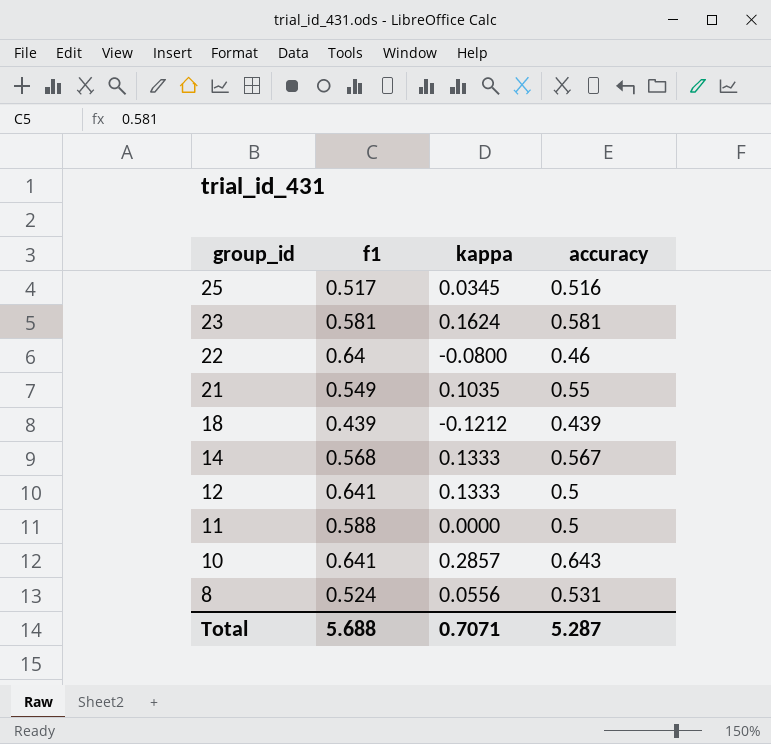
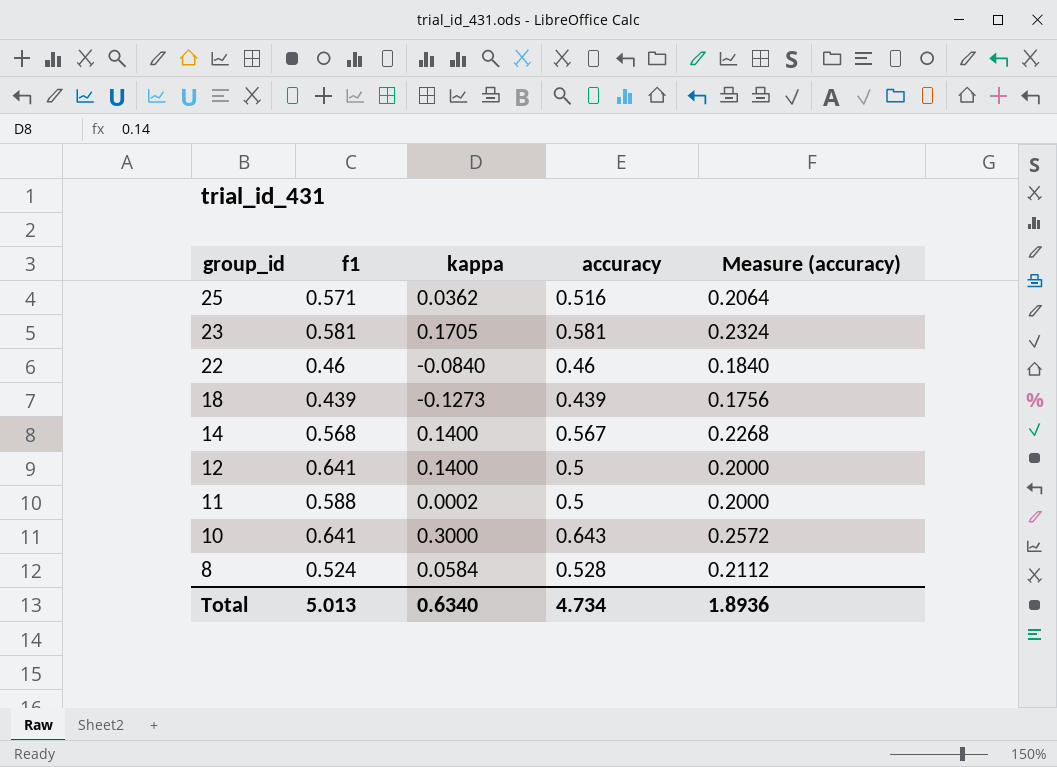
column Measure (accuracy) | formula: none -> [accuracy] * 0.4
row 21: 0.549 | 0.1035 | 0.55 -> none
25 | f1: 0.517 -> 0.571
25 | kappa: 0.0345 -> 0.0362
23 | kappa: 0.1624 -> 0.1705
22 | f1: 0.64 -> 0.46
22 | kappa: -0.0800 -> -0.0840
18 | kappa: -0.1212 -> -0.1273
14 | kappa: 0.1333 -> 0.1400
12 | kappa: 0.1333 -> 0.1400
11 | kappa: 0.0000 -> 0.0002
10 | kappa: 0.2857 -> 0.3000
8 | kappa: 0.0556 -> 0.0584
8 | accuracy: 0.531 -> 0.528
Total | f1: 5.688 -> 5.013
Total | kappa: 0.7071 -> 0.6340
Total | accuracy: 5.287 -> 4.734

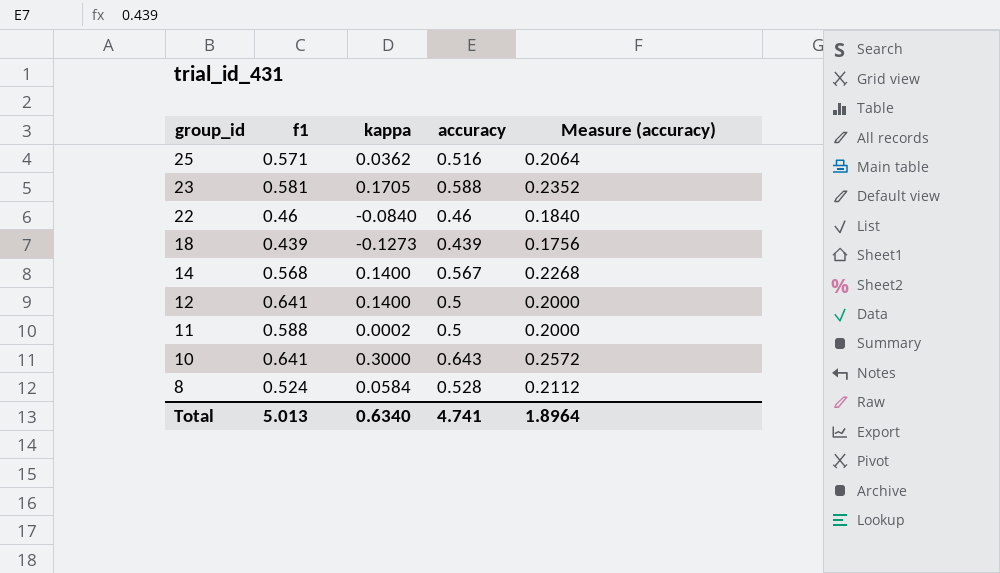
23 | accuracy: 0.581 -> 0.588
23 | Measure (accuracy): 0.2324 -> 0.2352
Total | accuracy: 4.734 -> 4.741
Total | Measure (accuracy): 1.8936 -> 1.8964

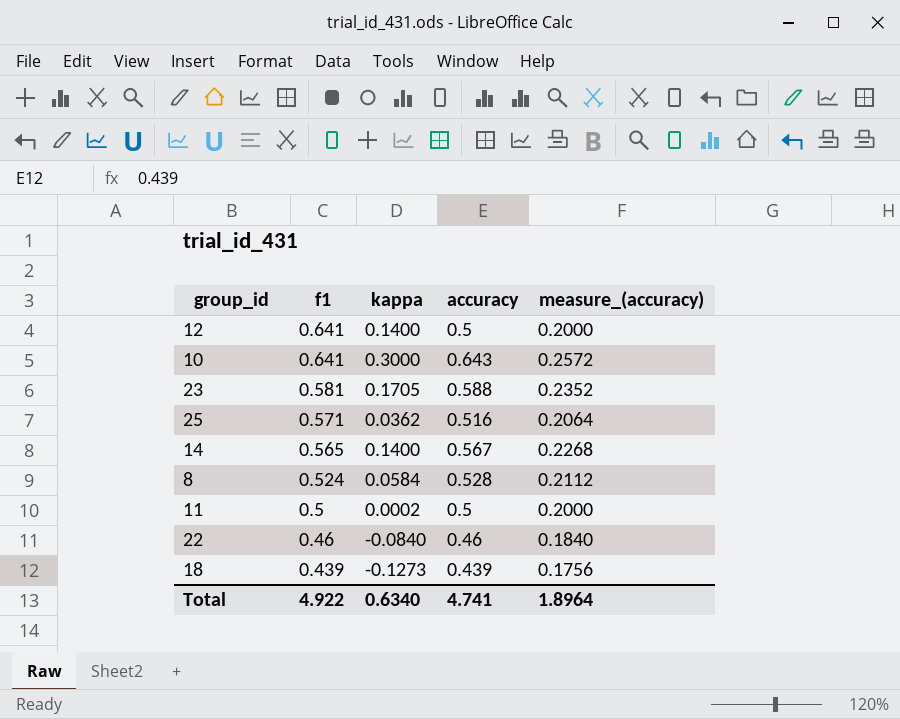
row order: group_id descending -> f1 descending
column name: Measure (accuracy) -> measure_(accuracy)
14 | f1: 0.568 -> 0.565
11 | f1: 0.588 -> 0.5
Total | f1: 5.013 -> 4.922

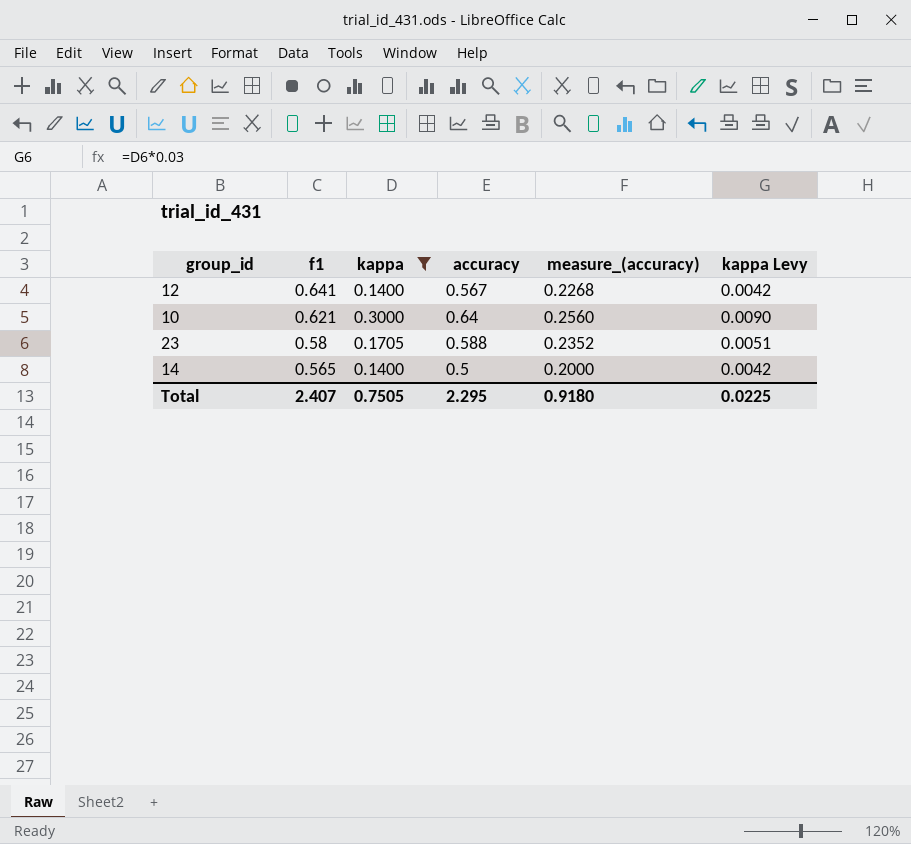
filter: none -> kappa >= 0.1400
column kappa Levy | formula: none -> [kappa] * 0.03
12 | accuracy: 0.5 -> 0.567
12 | measure_(accuracy): 0.2000 -> 0.2268
10 | f1: 0.641 -> 0.621
10 | accuracy: 0.643 -> 0.64
10 | measure_(accuracy): 0.2572 -> 0.2560
23 | f1: 0.581 -> 0.58
14 | accuracy: 0.567 -> 0.5
14 | measure_(accuracy): 0.2268 -> 0.2000
Total | f1: 4.922 -> 2.407
Total | kappa: 0.6340 -> 0.7505
Total | accuracy: 4.741 -> 2.295
Total | measure_(accuracy): 1.8964 -> 0.9180

